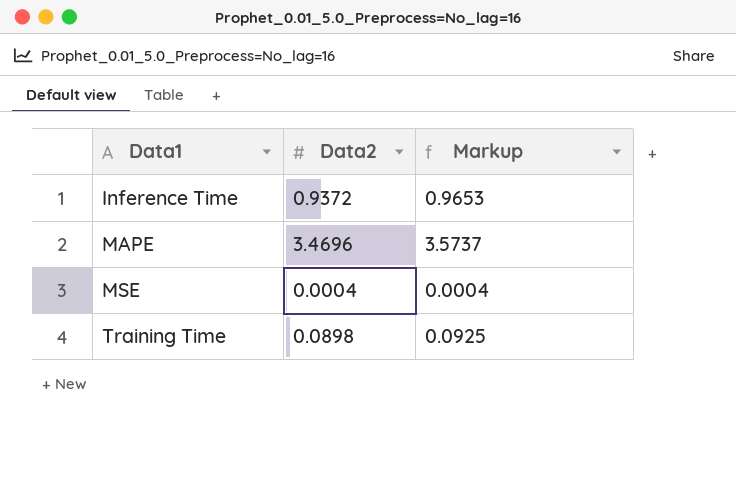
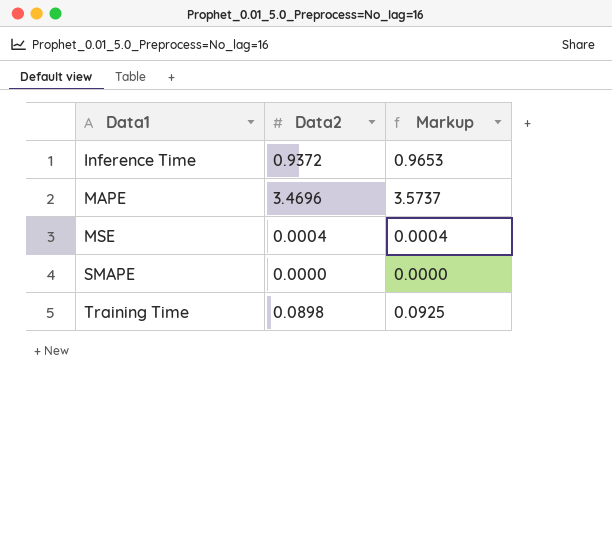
row SMAPE: none -> 0.0000 | 0.0000

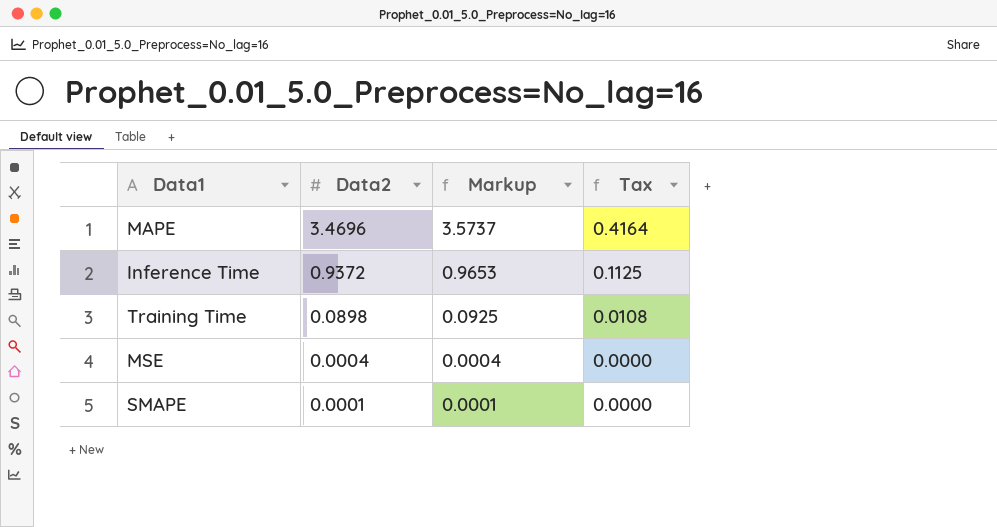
row order: Data1 ascending -> Data2 descending
column Tax | formula: none -> [Data2] * 0.12
SMAPE | Data2: 0.0000 -> 0.0001
SMAPE | Markup: 0.0000 -> 0.0001

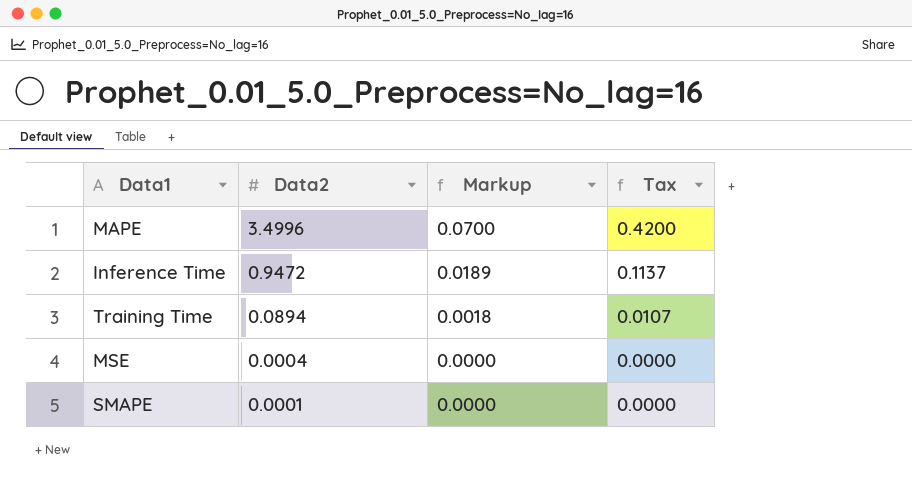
column Markup | formula: [Data2] * 1.03 -> [Data2] * 0.02
MAPE | Data2: 3.4696 -> 3.4996
MAPE | Tax: 0.4164 -> 0.4200
Inference Time | Data2: 0.9372 -> 0.9472
Inference Time | Tax: 0.1125 -> 0.1137
Training Time | Data2: 0.0898 -> 0.0894
Training Time | Tax: 0.0108 -> 0.0107

